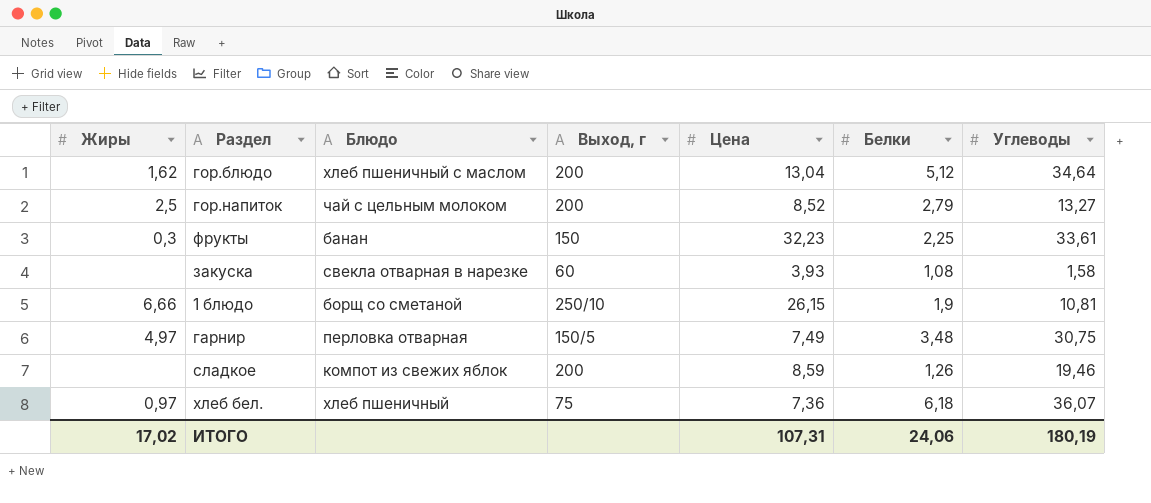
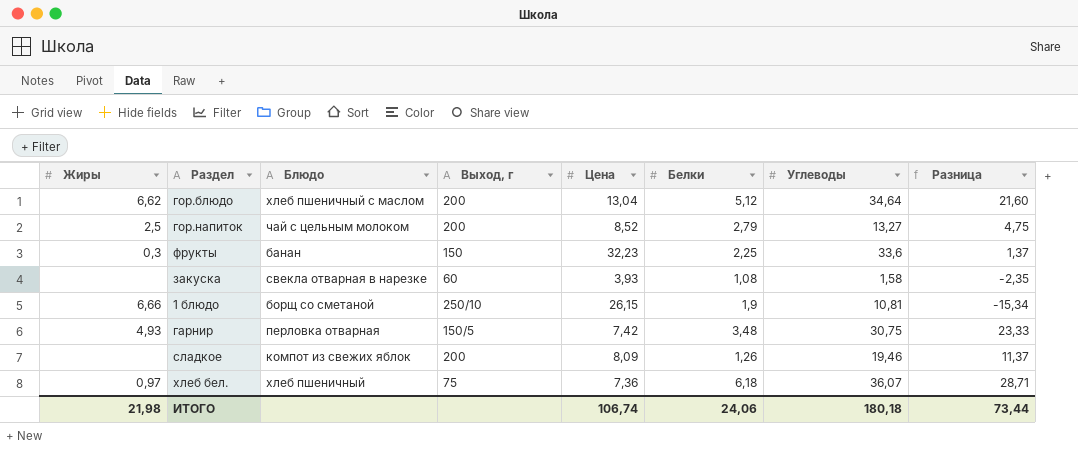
column Разница | formula: none -> [Углеводы] - [Цена]
гор.блюдо | Жиры: 1,62 -> 6,62
фрукты | Углеводы: 33,61 -> 33,6
гарнир | Жиры: 4,97 -> 4,93
гарнир | Цена: 7,49 -> 7,42
сладкое | Цена: 8,59 -> 8,09
ИТОГО | Жиры: 17,02 -> 21,98
ИТОГО | Цена: 107,31 -> 106,74
ИТОГО | Углеводы: 180,19 -> 180,18

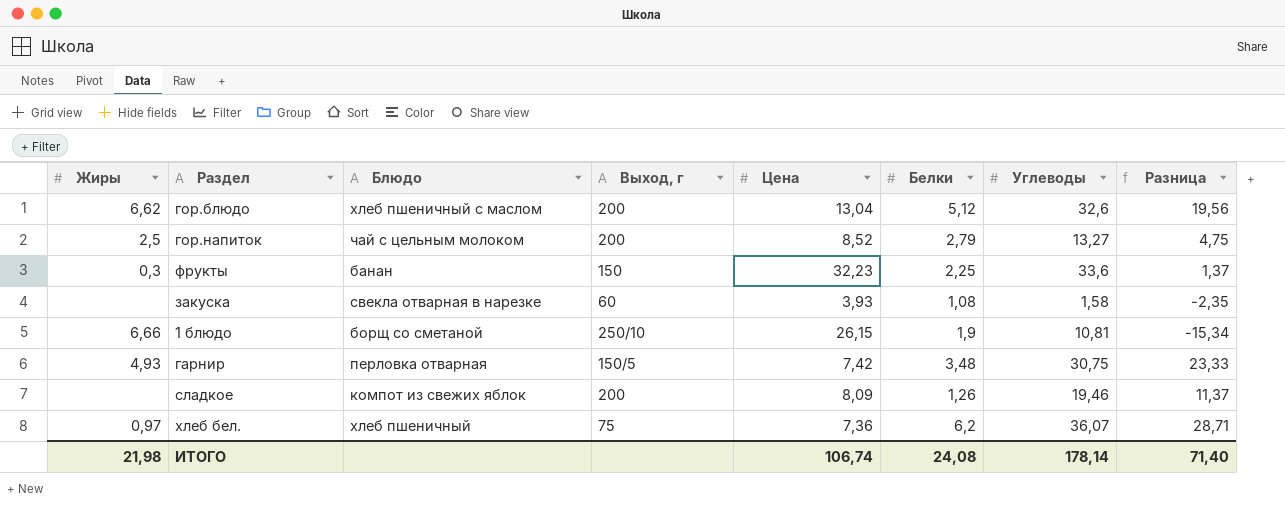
гор.блюдо | Углеводы: 34,64 -> 32,6
гор.блюдо | Разница: 21,60 -> 19,56
хлеб бел. | Белки: 6,18 -> 6,2
ИТОГО | Белки: 24,06 -> 24,08
ИТОГО | Углеводы: 180,18 -> 178,14
ИТОГО | Разница: 73,44 -> 71,40

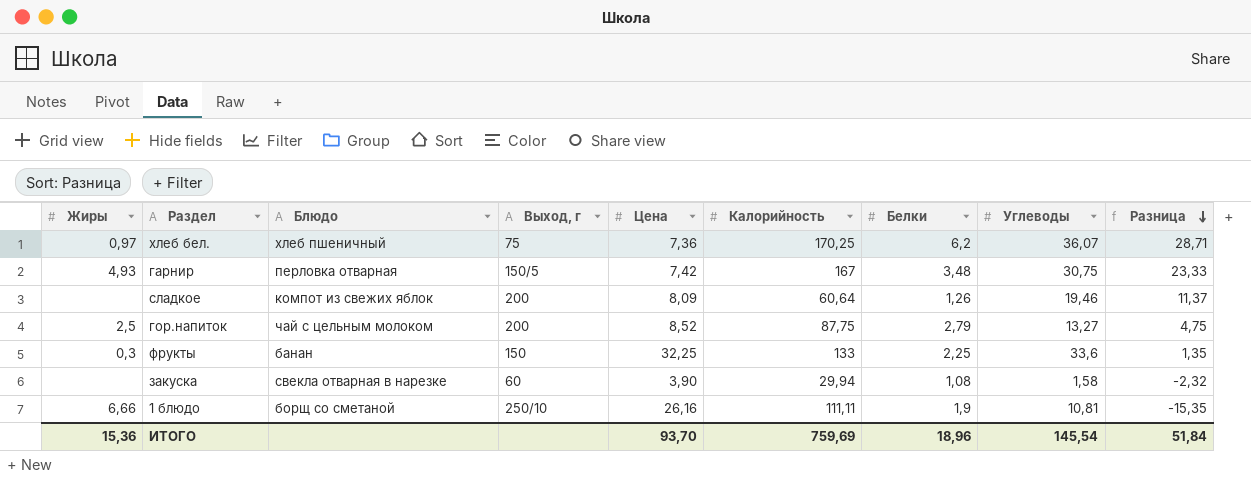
row order: none -> Разница descending
column Калорийность | position: none -> 6
row гор.блюдо: 6,62 | хлеб пшеничный с маслом | 200 | 13,04 | 5,12 | 32,6 | 19,56 -> none
фрукты | Цена: 32,23 -> 32,25
фрукты | Разница: 1,37 -> 1,35
закуска | Цена: 3,93 -> 3,90
закуска | Разница: -2,35 -> -2,32
1 блюдо | Цена: 26,15 -> 26,16
1 блюдо | Разница: -15,34 -> -15,35
ИТОГО | Жиры: 21,98 -> 15,36
ИТОГО | Цена: 106,74 -> 93,70
ИТОГО | Белки: 24,08 -> 18,96
ИТОГО | Углеводы: 178,14 -> 145,54
ИТОГО | Разница: 71,40 -> 51,84

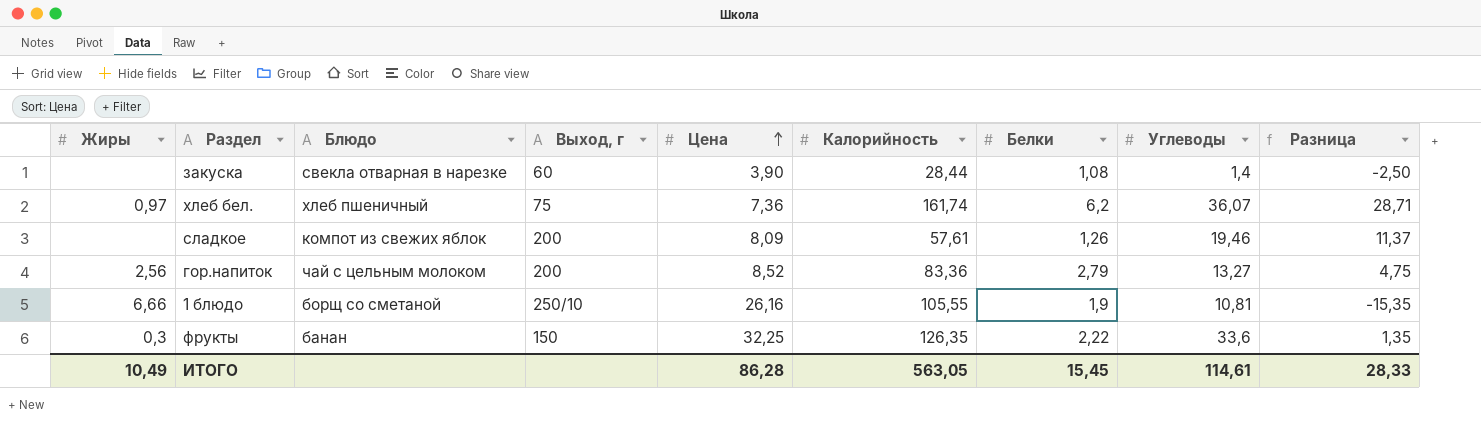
row order: Разница descending -> Цена ascending
row гарнир: 4,93 | перловка отварная | 150/5 | 7,42 | 167 | 3,48 | 30,75 | 23,33 -> none
закуска | Калорийность: 29,94 -> 28,44
закуска | Углеводы: 1,58 -> 1,4
закуска | Разница: -2,32 -> -2,50
хлеб бел. | Калорийность: 170,25 -> 161,74
сладкое | Калорийность: 60,64 -> 57,61
гор.напиток | Жиры: 2,5 -> 2,56
гор.напиток | Калорийность: 87,75 -> 83,36
1 блюдо | Калорийность: 111,11 -> 105,55
фрукты | Калорийность: 133 -> 126,35
фрукты | Белки: 2,25 -> 2,22
ИТОГО | Жиры: 15,36 -> 10,49
ИТОГО | Цена: 93,70 -> 86,28
ИТОГО | Калорийность: 759,69 -> 563,05
ИТОГО | Белки: 18,96 -> 15,45
ИТОГО | Углеводы: 145,54 -> 114,61
ИТОГО | Разница: 51,84 -> 28,33

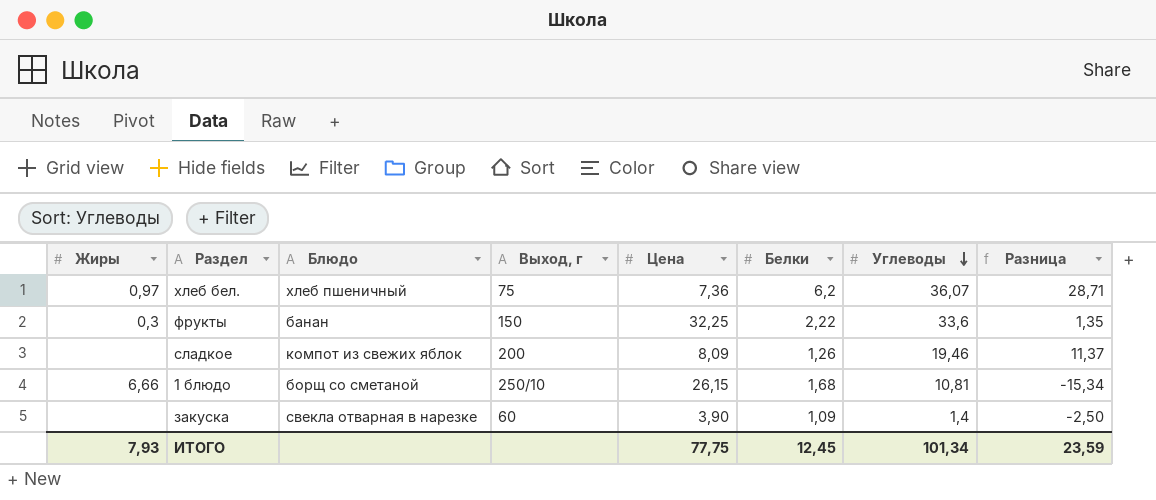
row order: Цена ascending -> Углеводы descending
column Калорийность | position: 6 -> none
row гор.напиток: 2,56 | чай с цельным молоком | 200 | 8,52 | 83,36 | 2,79 | 13,27 | 4,75 -> none
1 блюдо | Цена: 26,16 -> 26,15
1 блюдо | Белки: 1,9 -> 1,68
1 блюдо | Разница: -15,35 -> -15,34
закуска | Белки: 1,08 -> 1,09
ИТОГО | Жиры: 10,49 -> 7,93
ИТОГО | Цена: 86,28 -> 77,75
ИТОГО | Белки: 15,45 -> 12,45
ИТОГО | Углеводы: 114,61 -> 101,34
ИТОГО | Разница: 28,33 -> 23,59

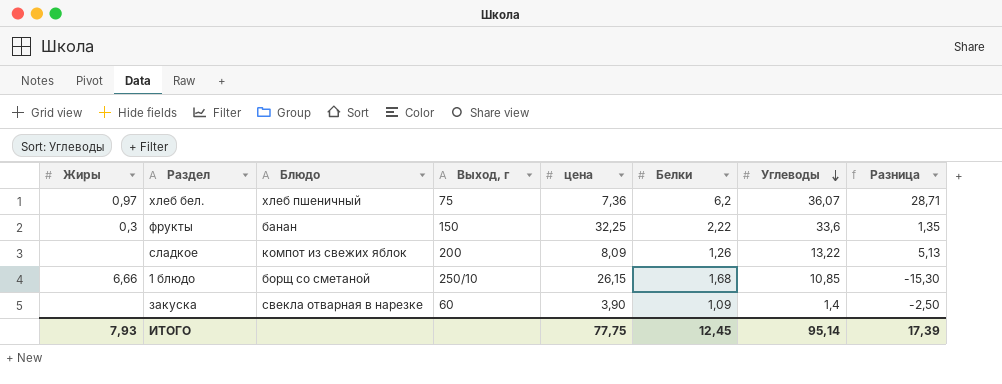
column name: Цена -> цена
сладкое | Углеводы: 19,46 -> 13,22
сладкое | Разница: 11,37 -> 5,13
1 блюдо | Углеводы: 10,81 -> 10,85
1 блюдо | Разница: -15,34 -> -15,30
ИТОГО | Углеводы: 101,34 -> 95,14
ИТОГО | Разница: 23,59 -> 17,39

